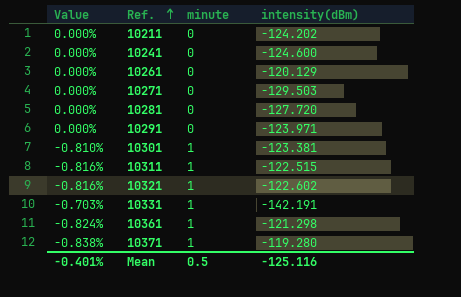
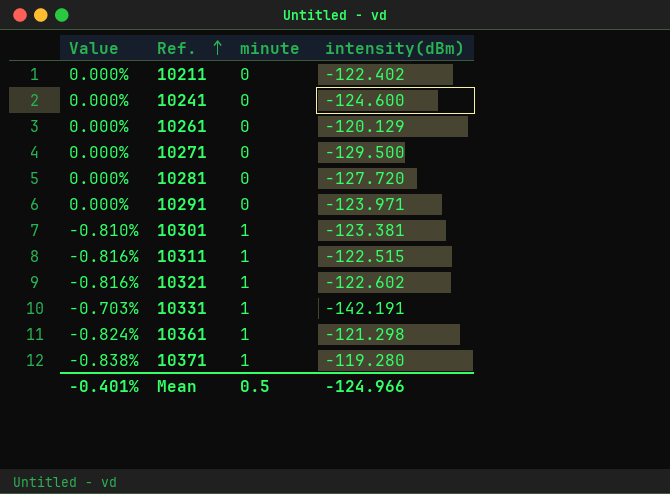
10211 | intensity(dBm): -124.202 -> -122.402
10271 | intensity(dBm): -129.503 -> -129.500
Mean | intensity(dBm): -125.116 -> -124.966

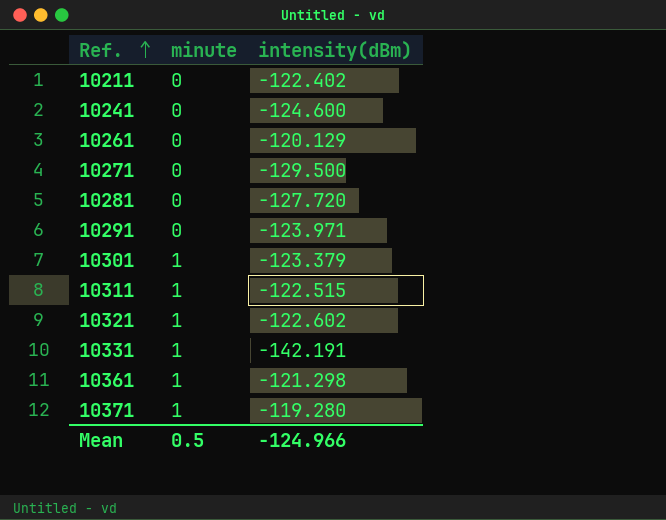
column Value | formula: [minute] / [intensity(dBm)] -> none
10301 | intensity(dBm): -123.381 -> -123.379

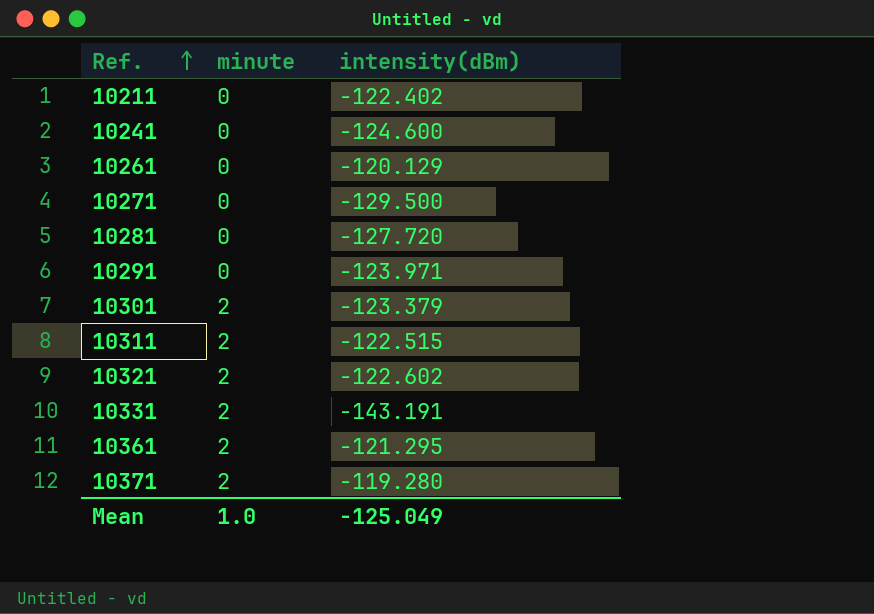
10301 | minute: 1 -> 2
10311 | minute: 1 -> 2
10321 | minute: 1 -> 2
10331 | minute: 1 -> 2
10331 | intensity(dBm): -142.191 -> -143.191
10361 | minute: 1 -> 2
10361 | intensity(dBm): -121.298 -> -121.295
10371 | minute: 1 -> 2
Mean | minute: 0.5 -> 1.0
Mean | intensity(dBm): -124.966 -> -125.049

